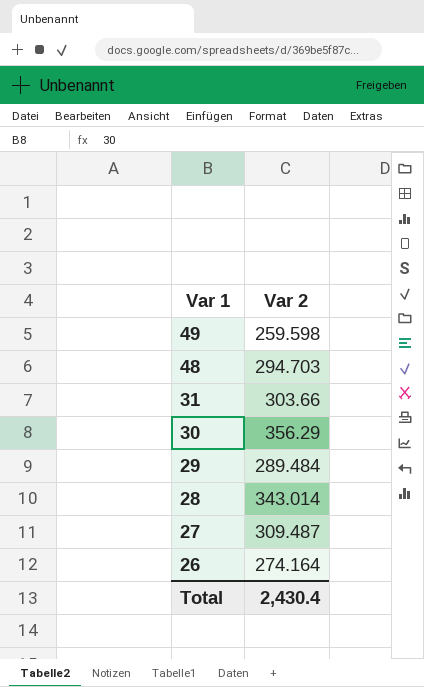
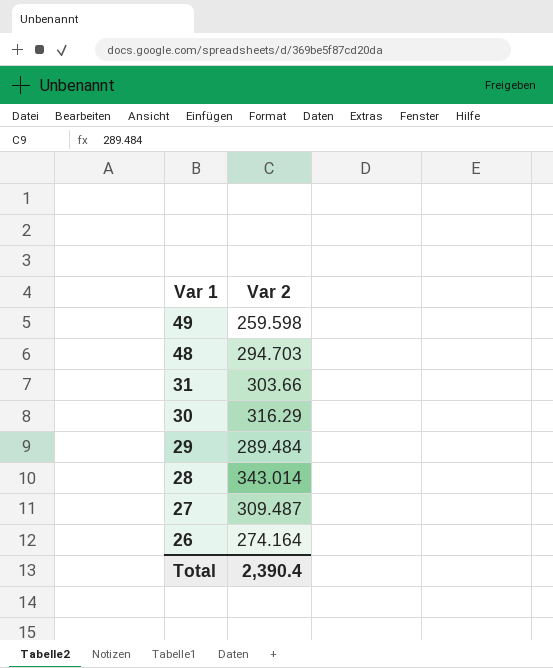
30 | Var 2: 356.29 -> 316.29
Total | Var 2: 2,430.4 -> 2,390.4

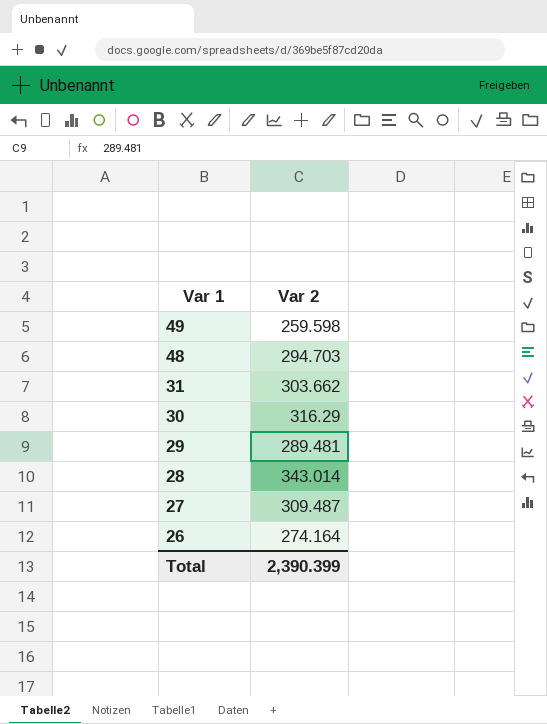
31 | Var 2: 303.66 -> 303.662
29 | Var 2: 289.484 -> 289.481
Total | Var 2: 2,390.4 -> 2,390.399

